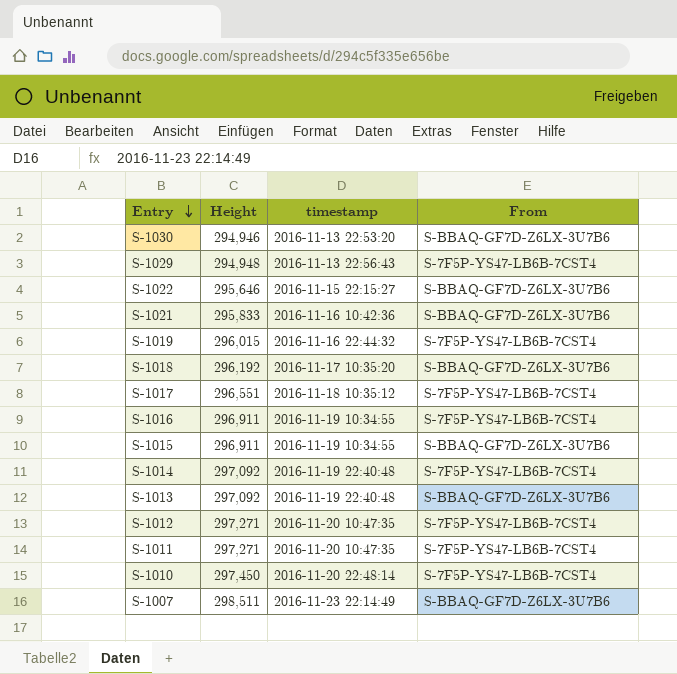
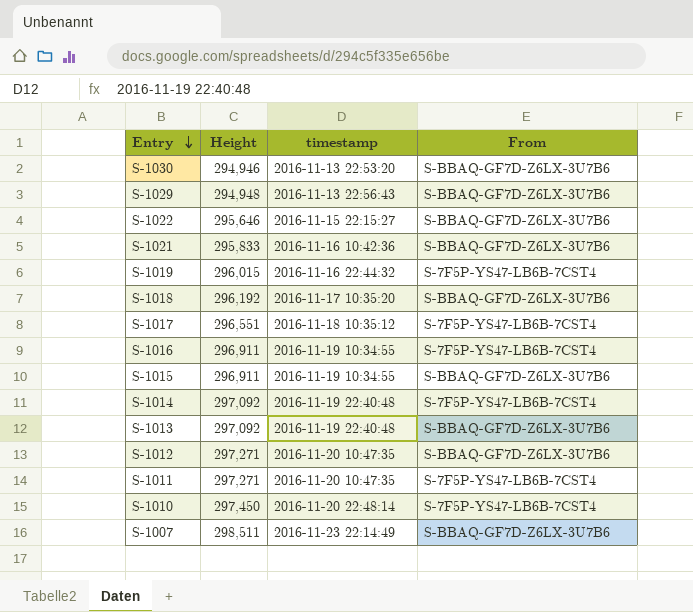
S-1029 | From: S-7F5P-YS47-LB6B-7CST4 -> S-BBAQ-GF7D-Z6LX-3U7B6
S-1012 | From: S-7F5P-YS47-LB6B-7CST4 -> S-BBAQ-GF7D-Z6LX-3U7B6

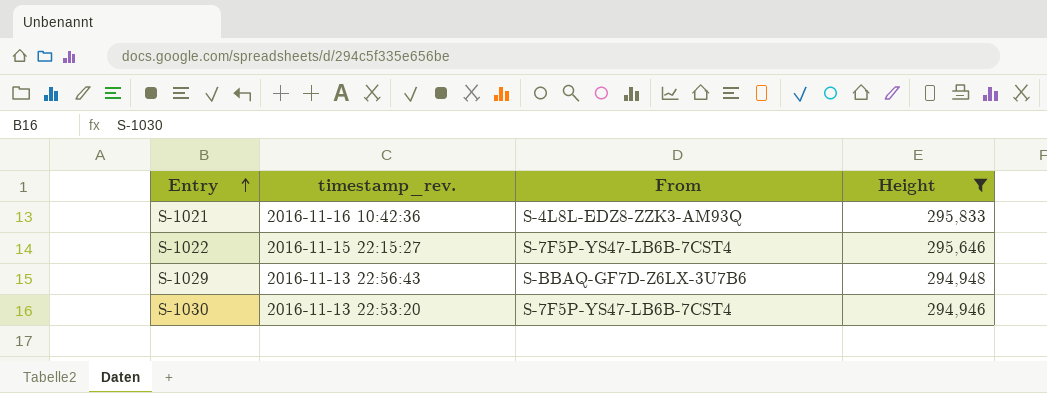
filter: none -> Height <= 295,833
row order: Entry descending -> Entry ascending
column name: timestamp -> timestamp_rev.
column Height | position: 2 -> 4
S-1021 | From: S-BBAQ-GF7D-Z6LX-3U7B6 -> S-4L8L-EDZ8-ZZK3-AM93Q
S-1022 | From: S-BBAQ-GF7D-Z6LX-3U7B6 -> S-7F5P-YS47-LB6B-7CST4
S-1030 | From: S-BBAQ-GF7D-Z6LX-3U7B6 -> S-7F5P-YS47-LB6B-7CST4

